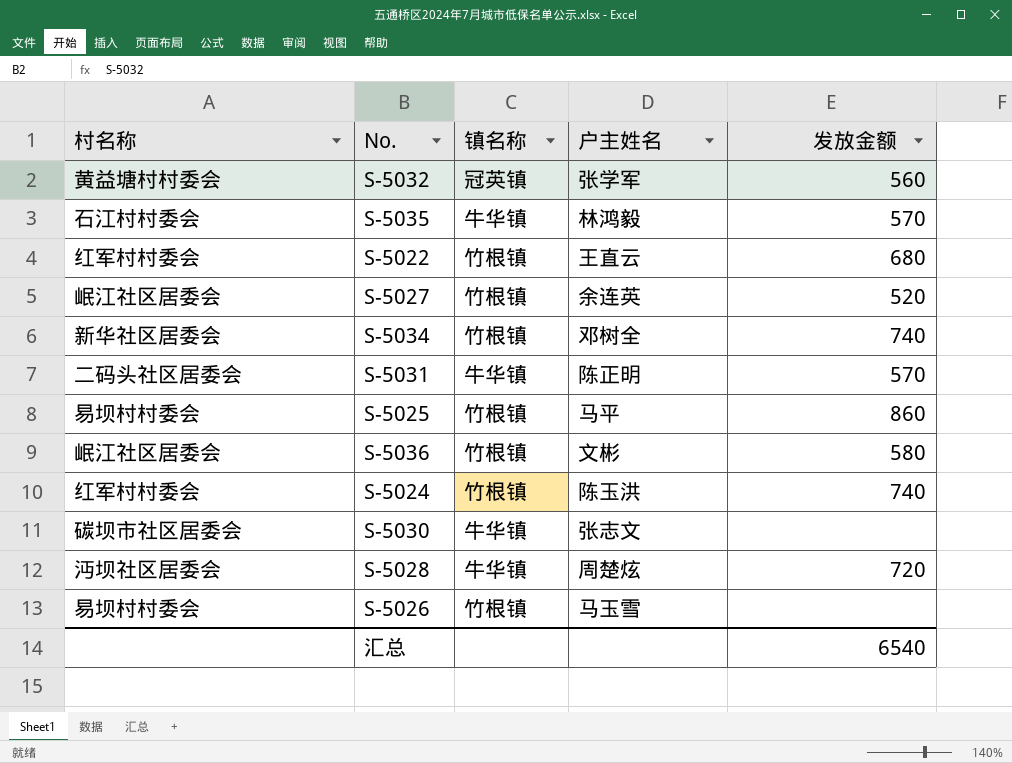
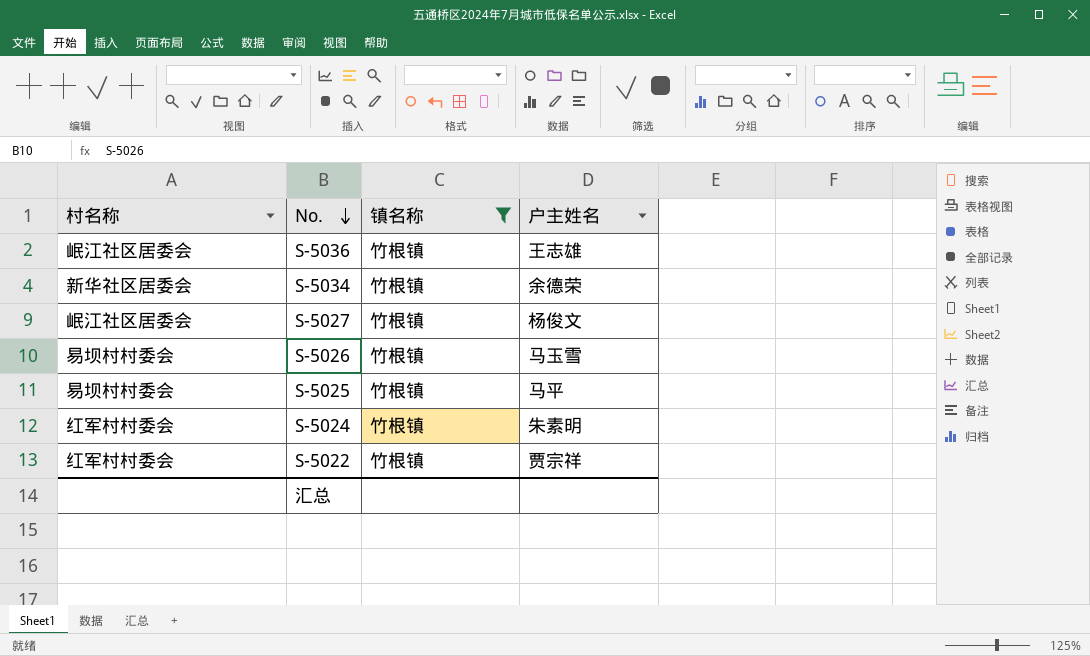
filter: none -> 镇名称 = 竹根镇
row order: none -> No. descending
column 发放金额 | position: 5 -> none
S-5036 | 户主姓名: 文彬 -> 王志雄
S-5034 | 户主姓名: 邓树全 -> 余德荣
S-5027 | 户主姓名: 余连英 -> 杨俊文
S-5024 | 户主姓名: 陈玉洪 -> 朱素明
S-5022 | 户主姓名: 王直云 -> 贾宗祥

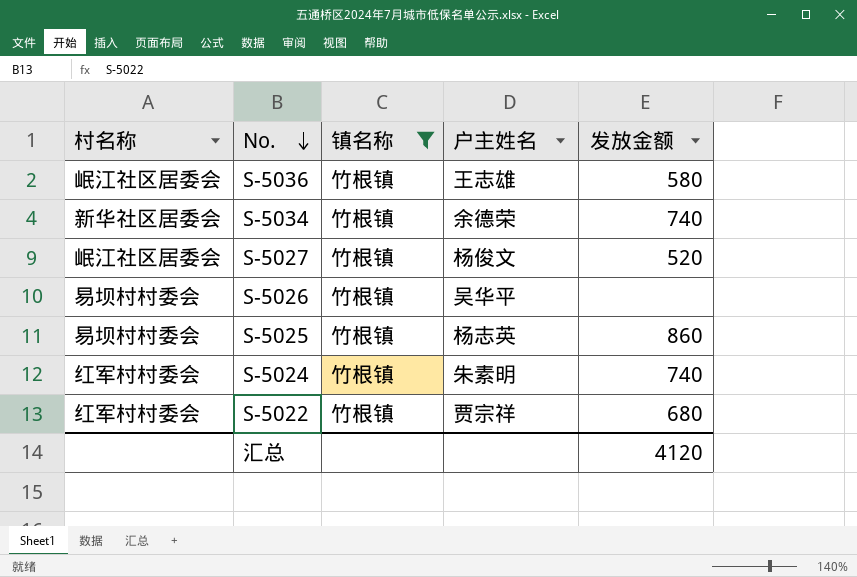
column 发放金额 | position: none -> 5
S-5026 | 户主姓名: 马玉雪 -> 吴华平
S-5025 | 户主姓名: 马平 -> 杨志英

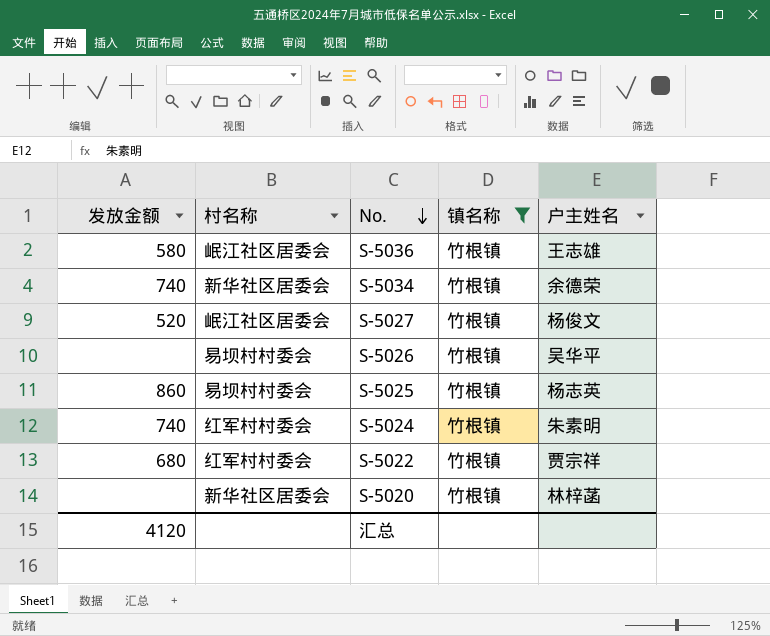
column 发放金额 | position: 5 -> 1
row S-5020: none -> none | 新华社区居委会 | 竹根镇 | 林梓菡

